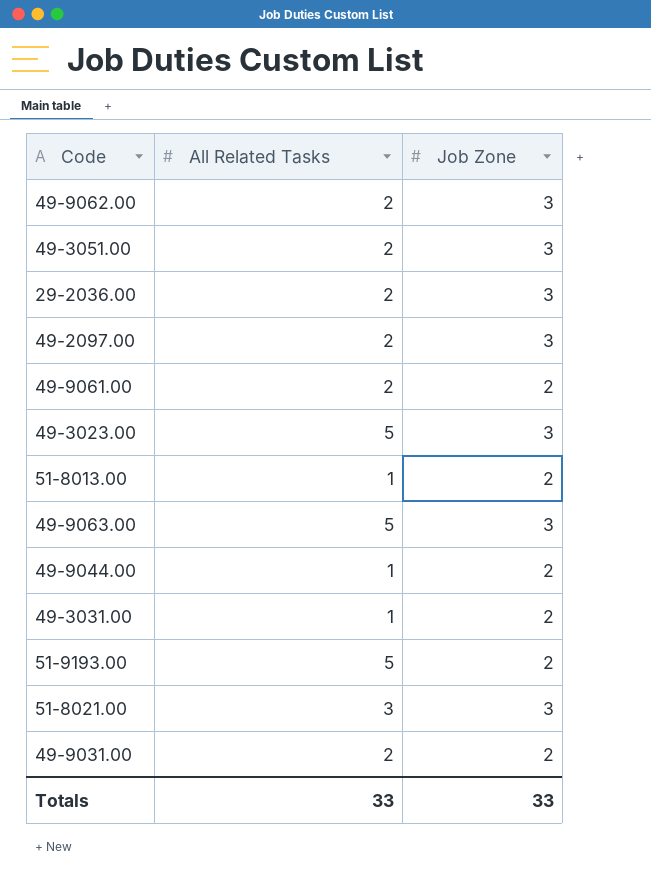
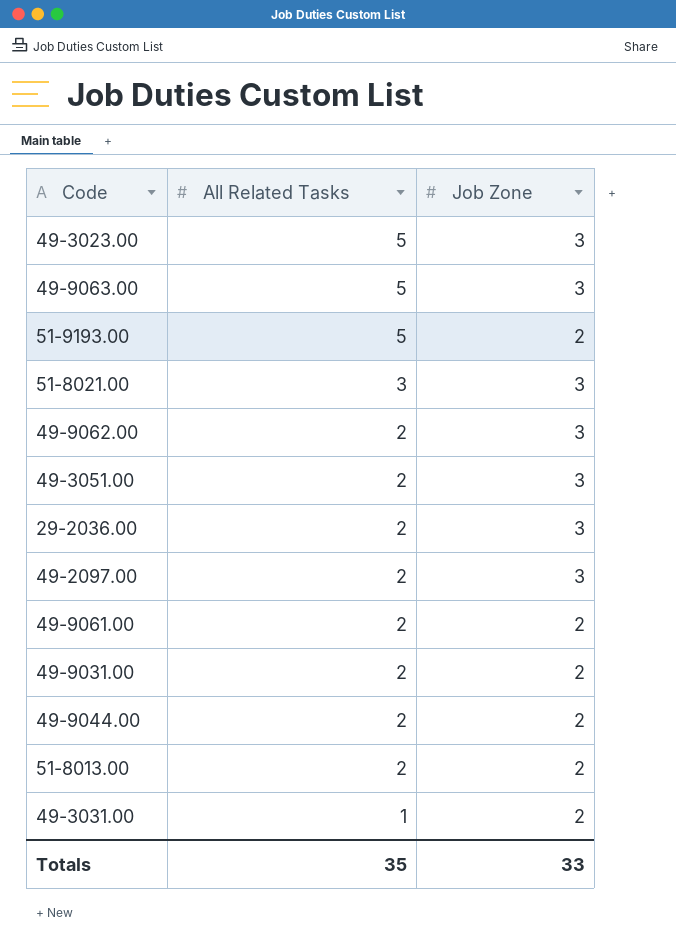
row order: none -> All Related Tasks descending
49-9044.00 | All Related Tasks: 1 -> 2
51-8013.00 | All Related Tasks: 1 -> 2
Totals | All Related Tasks: 33 -> 35

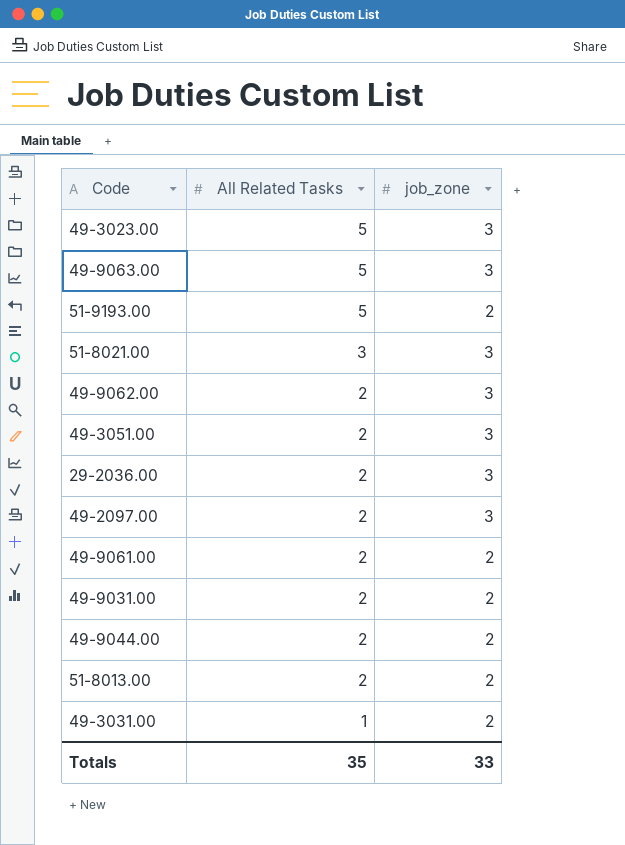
column name: Job Zone -> job_zone

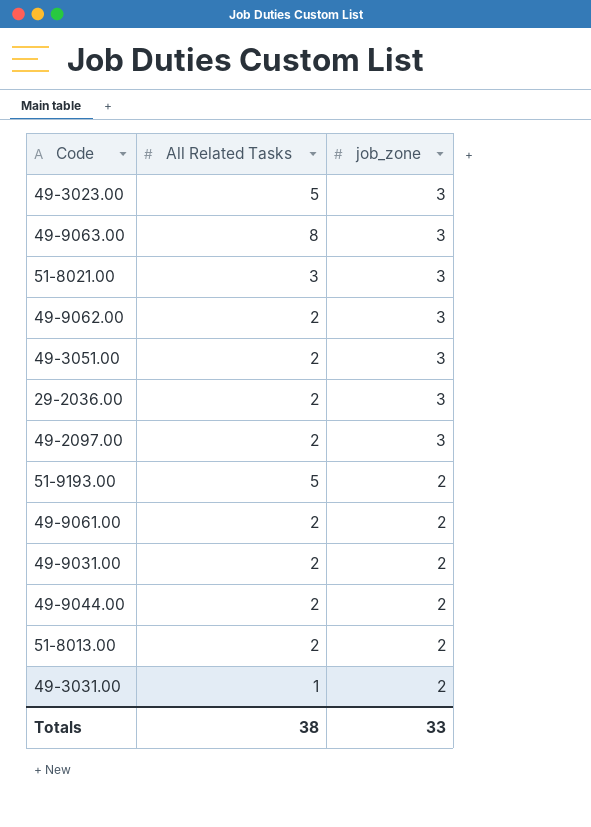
row order: All Related Tasks descending -> job_zone descending
49-9063.00 | All Related Tasks: 5 -> 8
Totals | All Related Tasks: 35 -> 38

